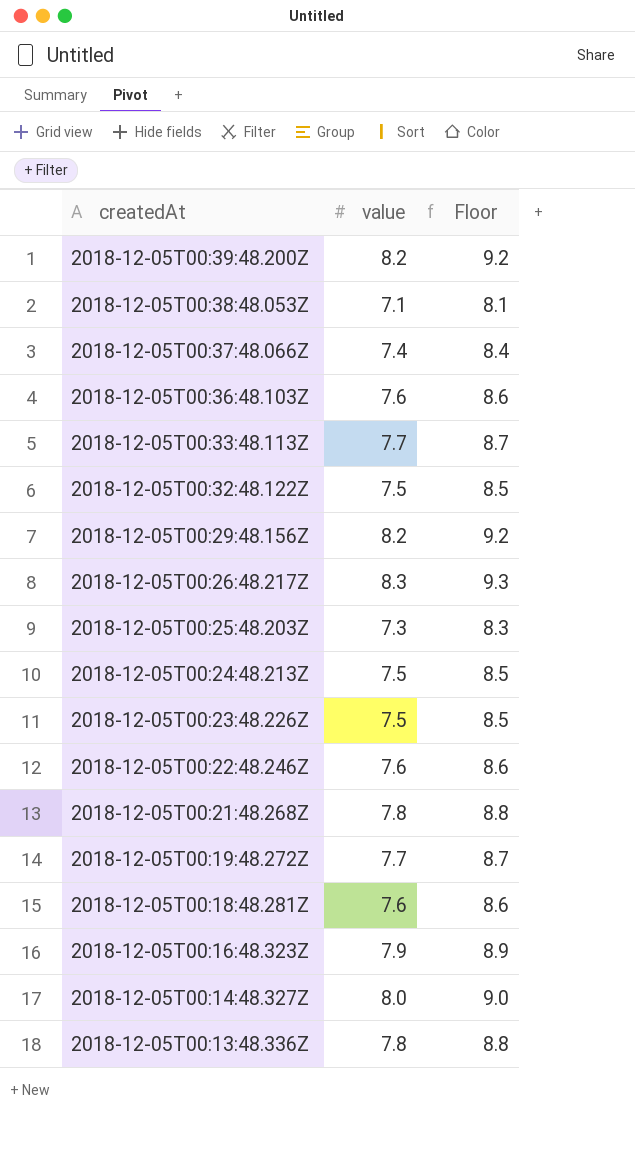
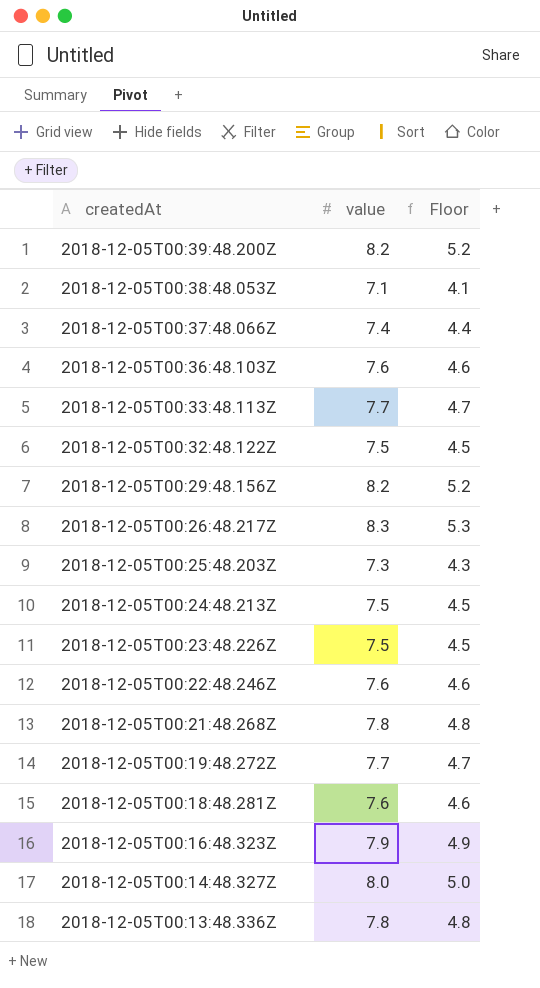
column Floor | formula: [value] + 1 -> [value] - 3

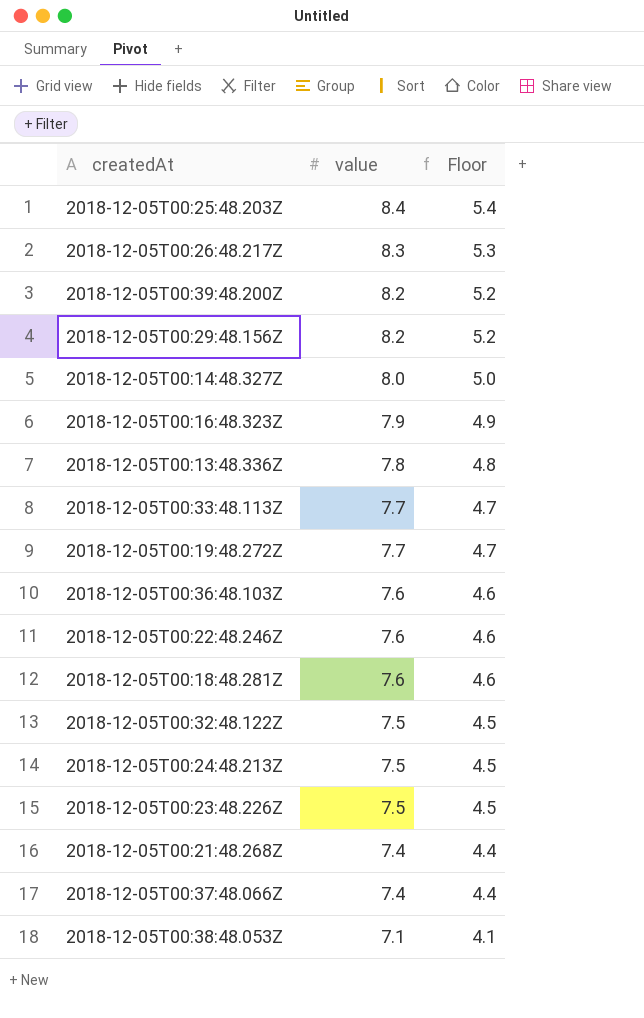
row order: createdAt descending -> value descending
2018-12-05T00:25:48.203Z | value: 7.3 -> 8.4
2018-12-05T00:25:48.203Z | Floor: 4.3 -> 5.4
2018-12-05T00:21:48.268Z | value: 7.8 -> 7.4
2018-12-05T00:21:48.268Z | Floor: 4.8 -> 4.4

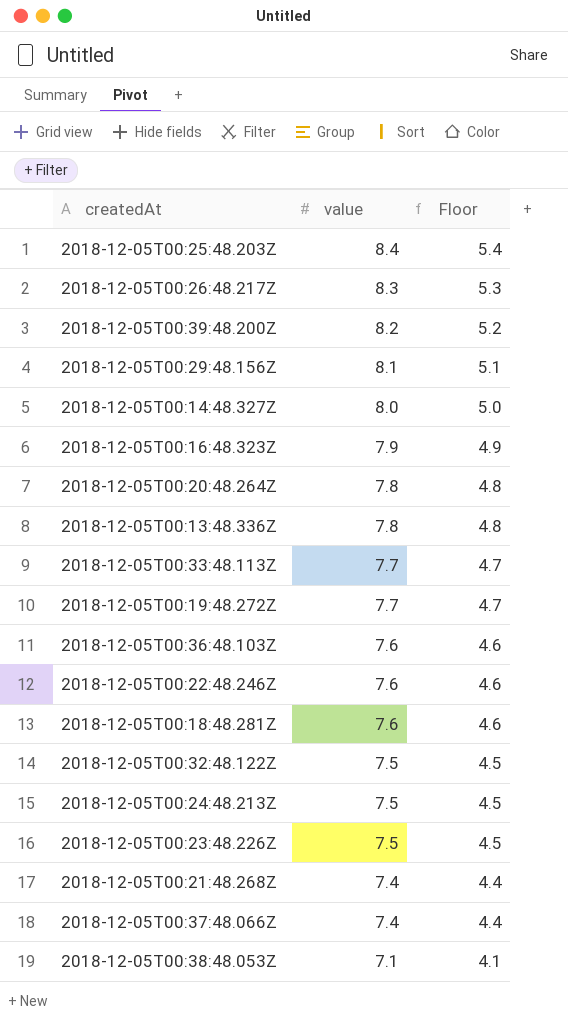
2018-12-05T00:29:48.156Z | value: 8.2 -> 8.1
2018-12-05T00:29:48.156Z | Floor: 5.2 -> 5.1
row 2018-12-05T00:20:48.264Z: none -> 7.8 | 4.8

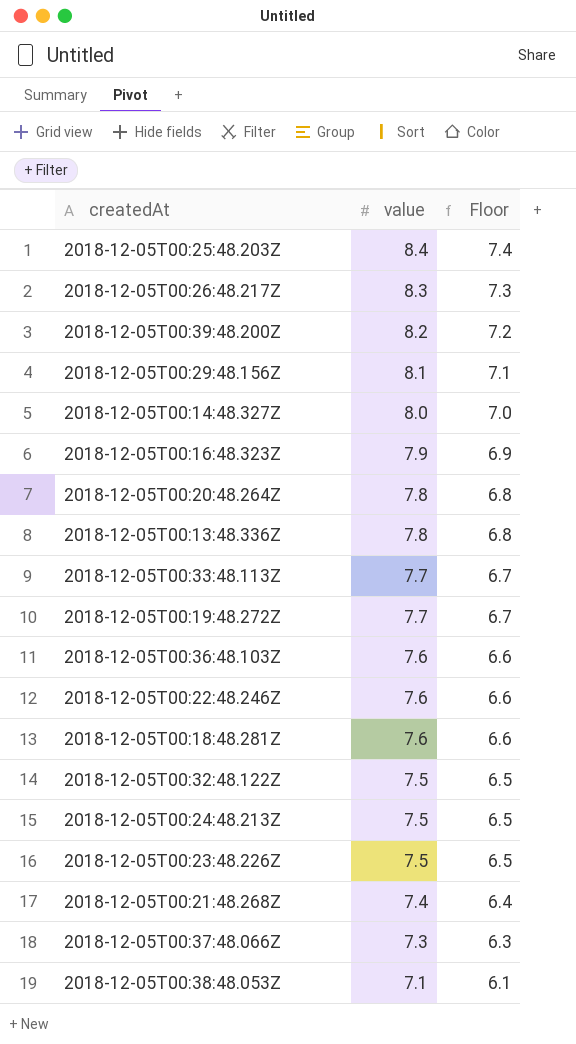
column Floor | formula: [value] - 3 -> [value] - 1
2018-12-05T00:37:48.066Z | value: 7.4 -> 7.3

